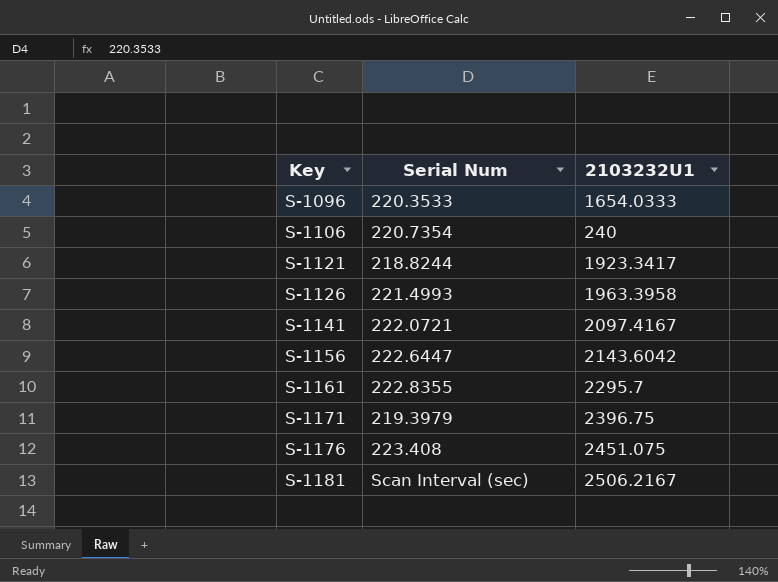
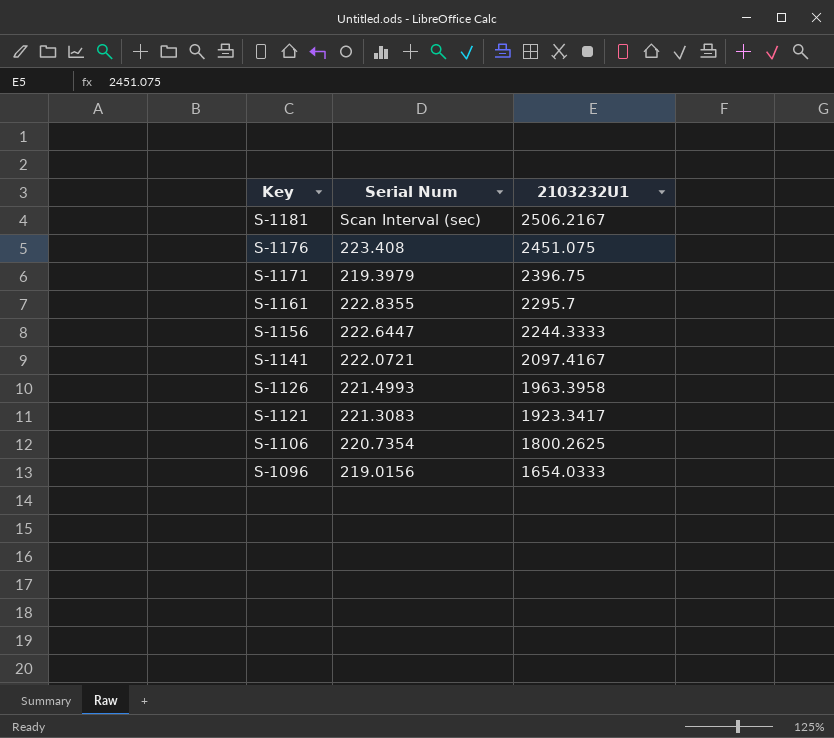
row order: Key ascending -> Key descending
S-1156 | 2103232U1: 2143.6042 -> 2244.3333
S-1121 | Serial Num: 218.8244 -> 221.3083
S-1106 | 2103232U1: 240 -> 1800.2625
S-1096 | Serial Num: 220.3533 -> 219.0156

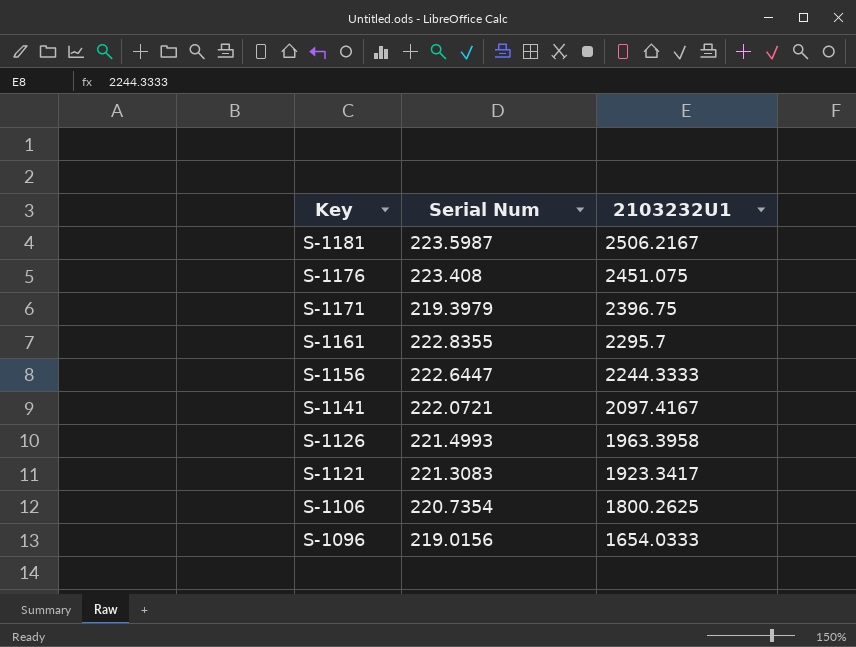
S-1181 | Serial Num: Scan Interval (sec) -> 223.5987

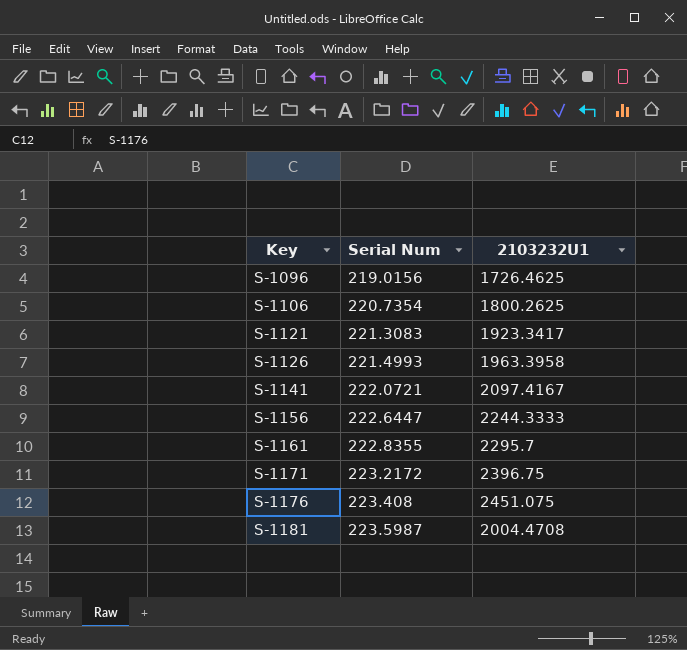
row order: Key descending -> Key ascending
S-1096 | 2103232U1: 1654.0333 -> 1726.4625
S-1171 | Serial Num: 219.3979 -> 223.2172
S-1181 | 2103232U1: 2506.2167 -> 2004.4708

